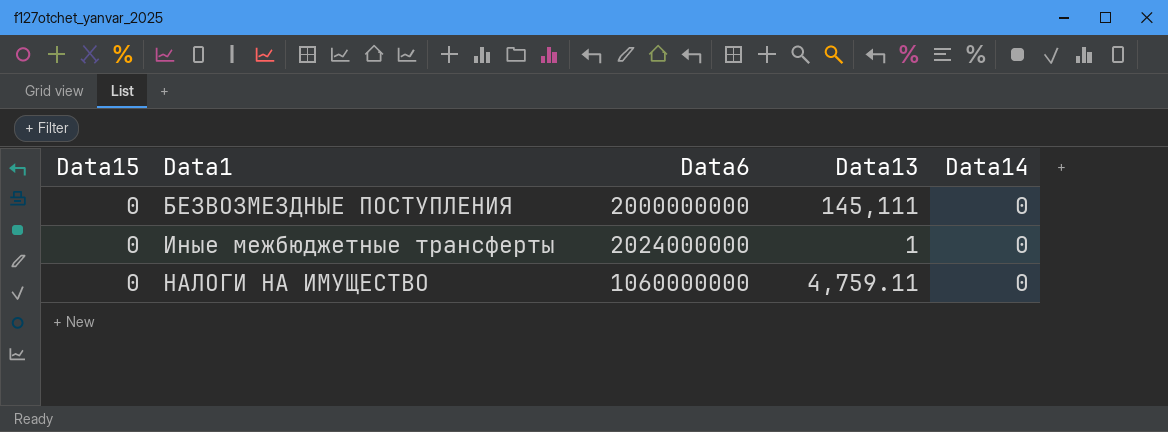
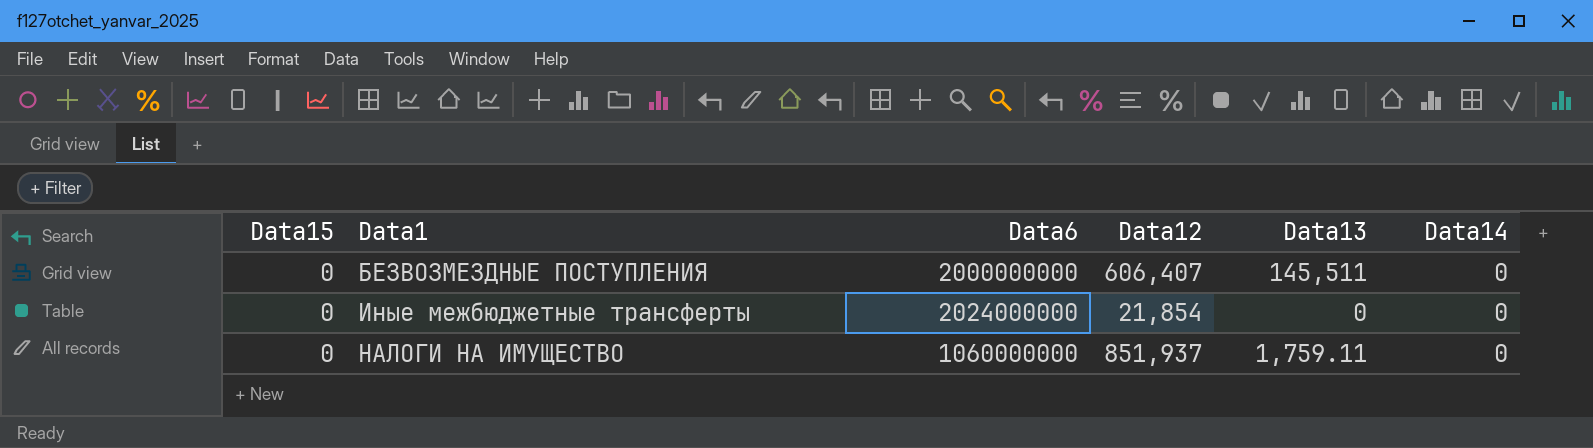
column Data12 | position: none -> 4
БЕЗВОЗМЕЗДНЫЕ ПОСТУПЛЕНИЯ | Data13: 145,111 -> 145,511
Иные межбюджетные трансферты | Data13: 1 -> 0
НАЛОГИ НА ИМУЩЕСТВО | Data13: 4,759.11 -> 1,759.11

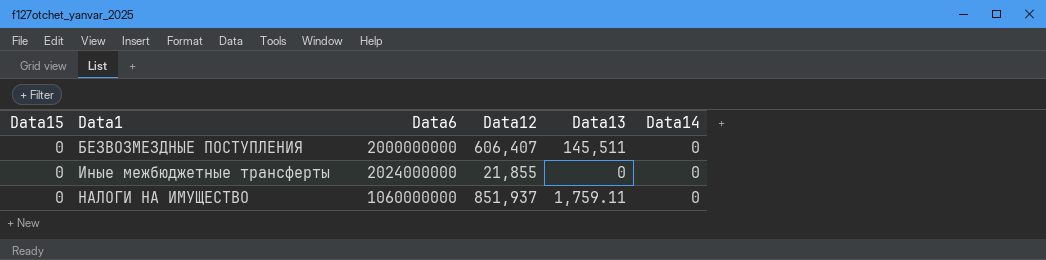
Иные межбюджетные трансферты | Data12: 21,854 -> 21,855

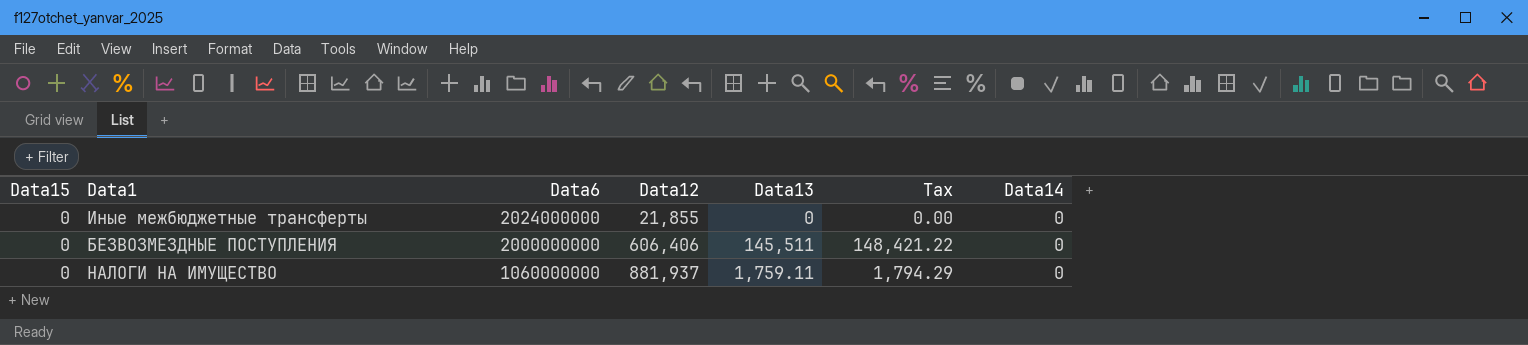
row order: Data1 ascending -> Data6 descending
column Tax | formula: none -> [Data13] * 1.02
БЕЗВОЗМЕЗДНЫЕ ПОСТУПЛЕНИЯ | Data12: 606,407 -> 606,406
НАЛОГИ НА ИМУЩЕСТВО | Data12: 851,937 -> 881,937

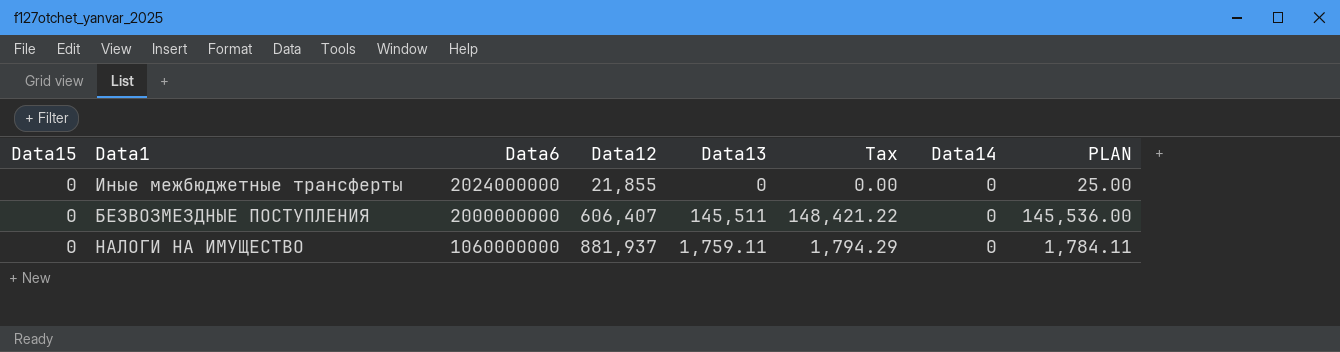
column PLAN | formula: none -> [Data13] + 25
БЕЗВОЗМЕЗДНЫЕ ПОСТУПЛЕНИЯ | Data12: 606,406 -> 606,407

